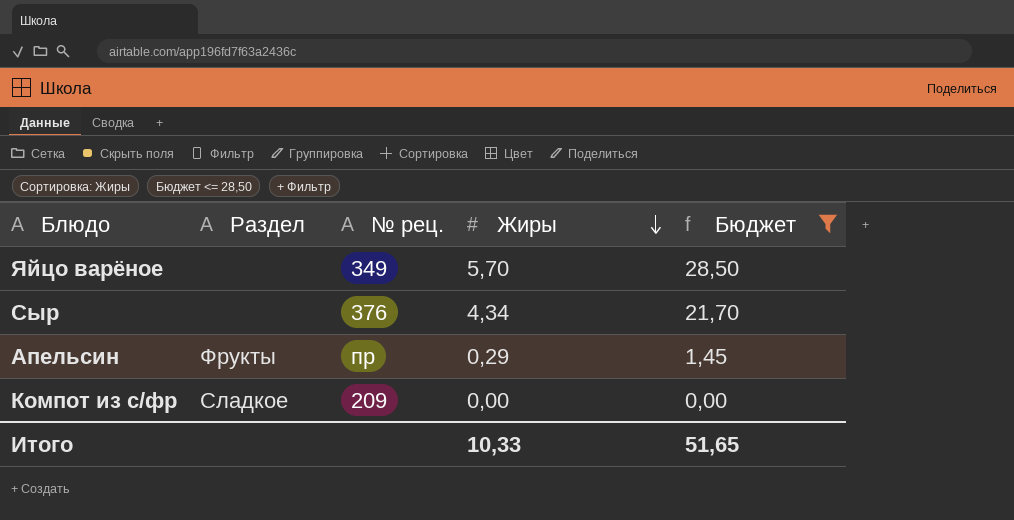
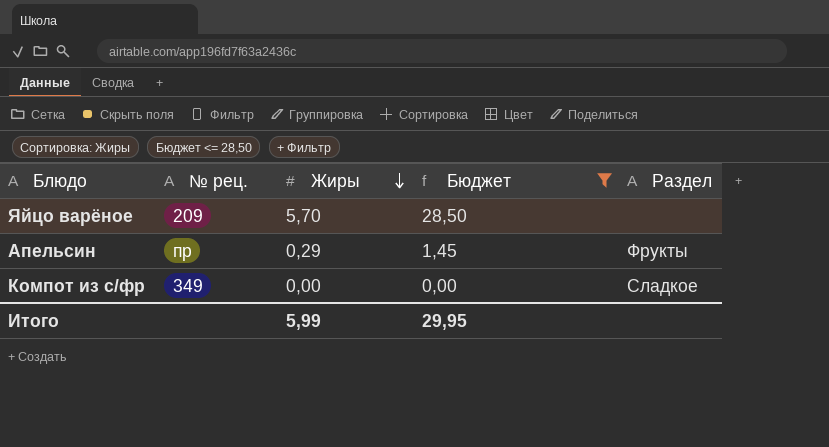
column Раздел | position: 2 -> 5
row Сыр: none | 376 | 4,34 | 21,70 -> none
Яйцо варёное | № рец.: 349 -> 209
Компот из с/фр | № рец.: 209 -> 349
Итого | Жиры: 10,33 -> 5,99
Итого | Бюджет: 51,65 -> 29,95

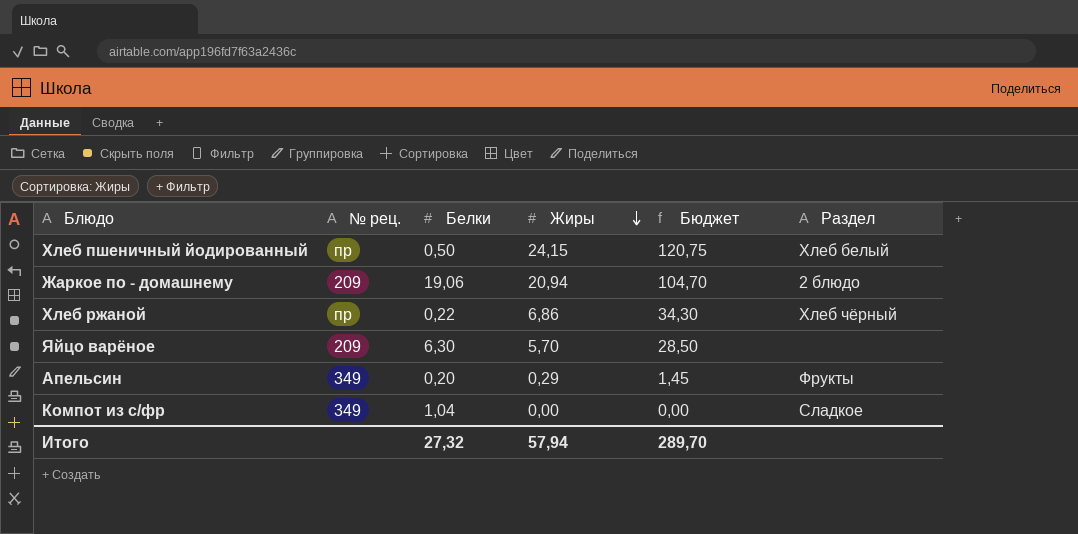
filter: Бюджет <= 28,50 -> none
column Белки | position: none -> 3
Апельсин | № рец.: пр -> 349
Итого | Жиры: 5,99 -> 57,94
Итого | Бюджет: 29,95 -> 289,70

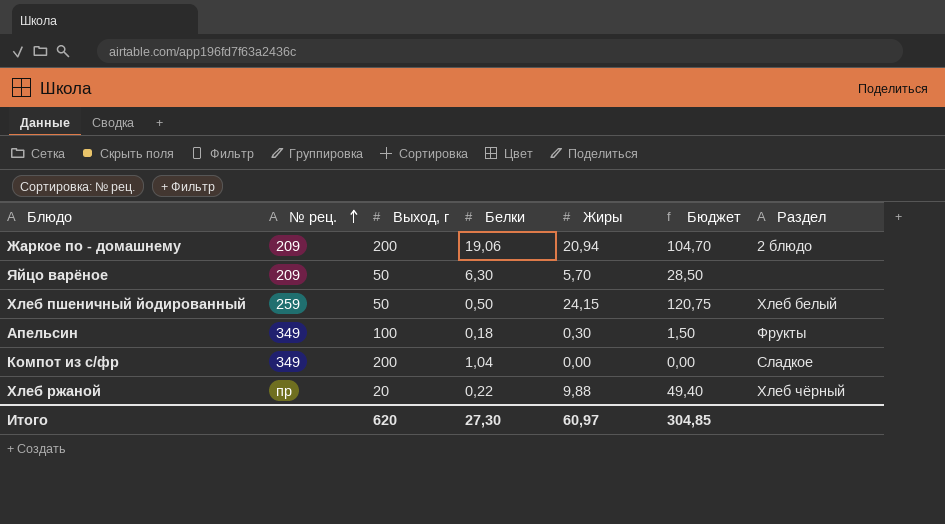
row order: Жиры descending -> № рец. ascending
column Выход, г | position: none -> 3
Хлеб пшеничный йодированный | № рец.: пр -> 259
Апельсин | Белки: 0,20 -> 0,18
Апельсин | Жиры: 0,29 -> 0,30
Апельсин | Бюджет: 1,45 -> 1,50
Хлеб ржаной | Жиры: 6,86 -> 9,88
Хлеб ржаной | Бюджет: 34,30 -> 49,40
Итого | Белки: 27,32 -> 27,30
Итого | Жиры: 57,94 -> 60,97
Итого | Бюджет: 289,70 -> 304,85

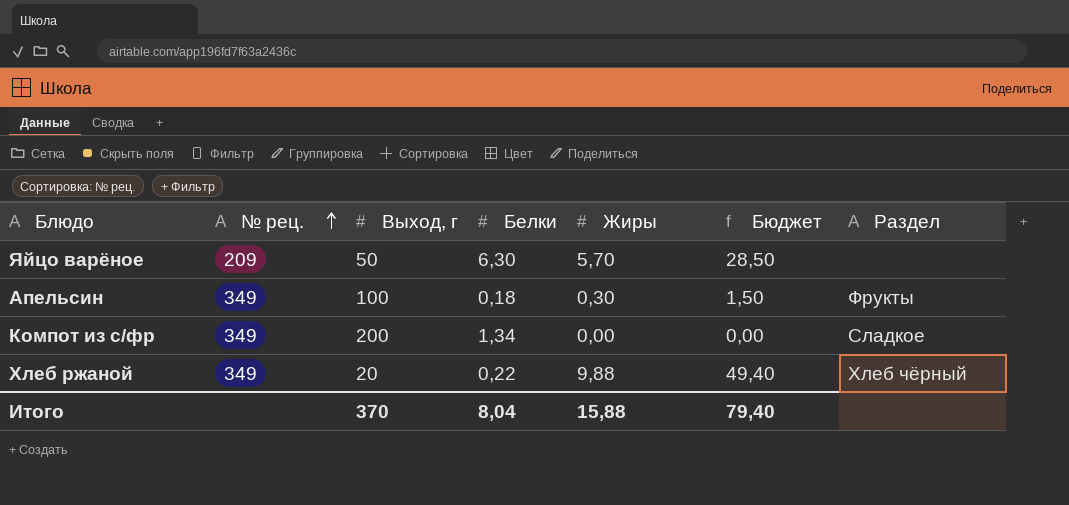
row Жаркое по - домашнему: 209 | 200 | 19,06 | 20,94 | 104,70 | 2 блюдо -> none
row Хлеб пшеничный йодированный: 259 | 50 | 0,50 | 24,15 | 120,75 | Хлеб белый -> none
Компот из с/фр | Белки: 1,04 -> 1,34
Хлеб ржаной | № рец.: пр -> 349
Итого | Выход, г: 620 -> 370
Итого | Белки: 27,30 -> 8,04
Итого | Жиры: 60,97 -> 15,88
Итого | Бюджет: 304,85 -> 79,40

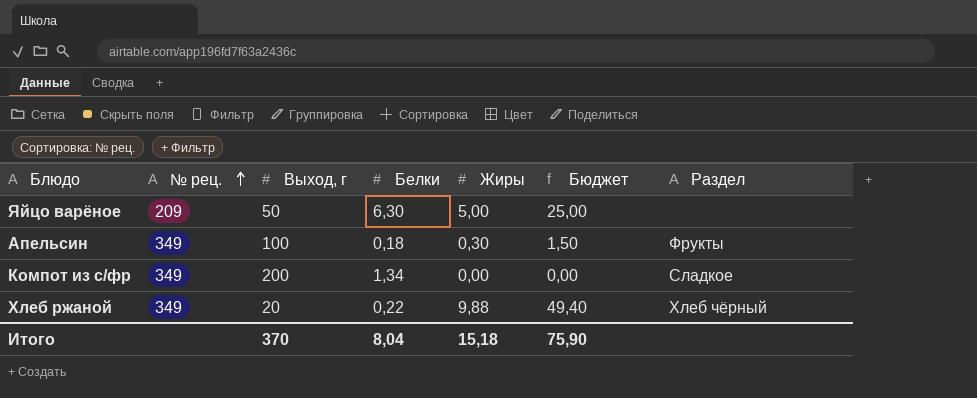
Яйцо варёное | Жиры: 5,70 -> 5,00
Яйцо варёное | Бюджет: 28,50 -> 25,00
Итого | Жиры: 15,88 -> 15,18
Итого | Бюджет: 79,40 -> 75,90

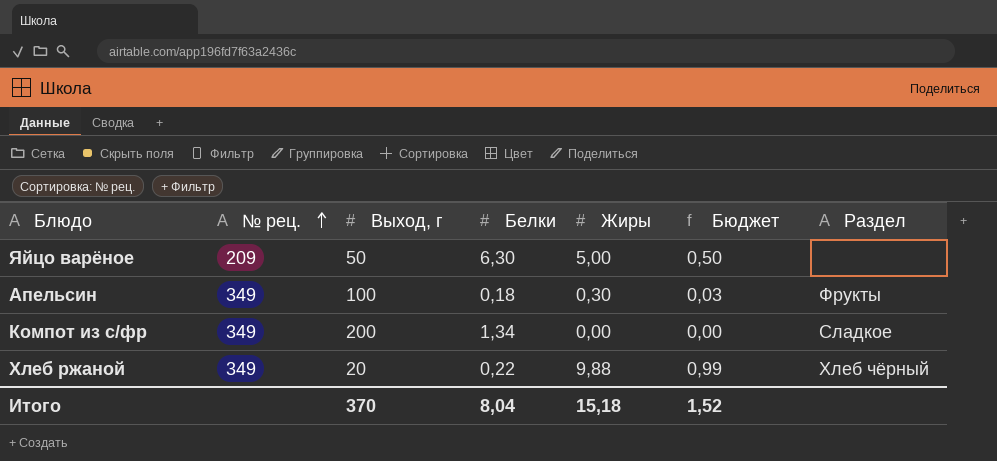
column Бюджет | formula: [Жиры] * 5 -> [Жиры] * 0,1
Итого | Бюджет: 75,90 -> 1,52

